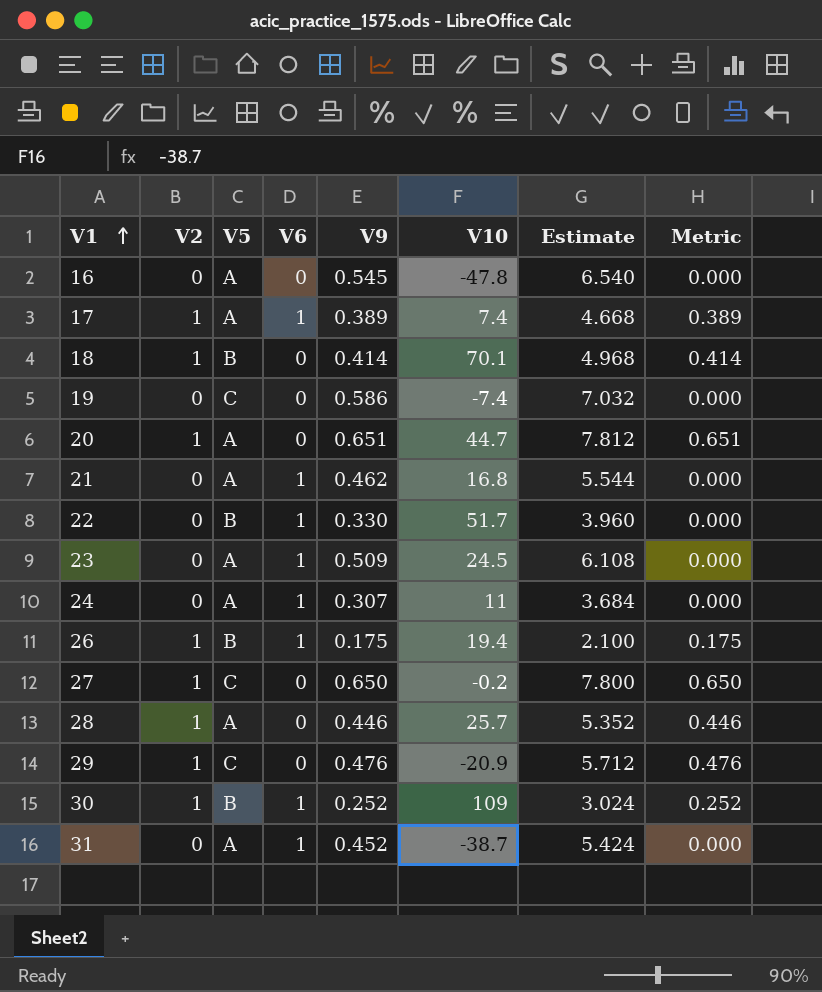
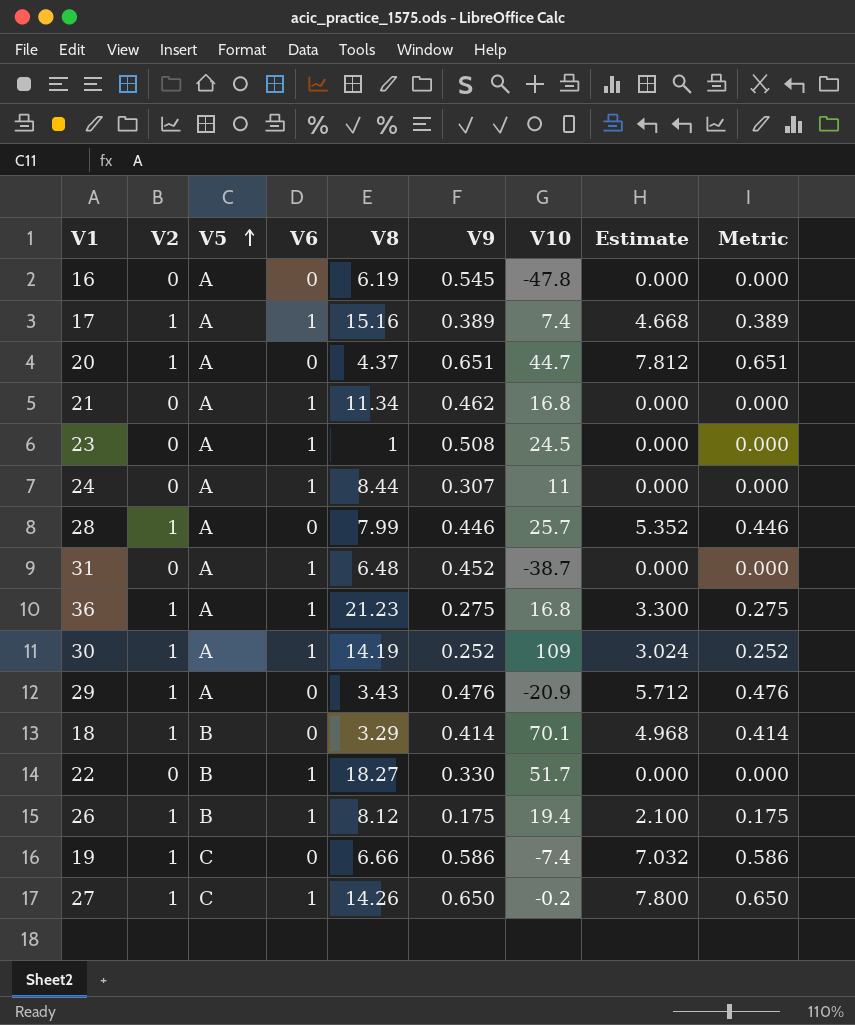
row order: V1 ascending -> V5 ascending
column V8 | position: none -> 5
column Estimate | formula: [V9] * 12 -> [Metric] * 12
23 | V9: 0.509 -> 0.508
row 36: none -> 1 | A | 1 | 21.23 | 0.275 | 16.8 | 3.300 | 0.275
30 | V5: B -> A
29 | V5: C -> A
19 | V2: 0 -> 1
19 | Metric: 0.000 -> 0.586
27 | V6: 0 -> 1

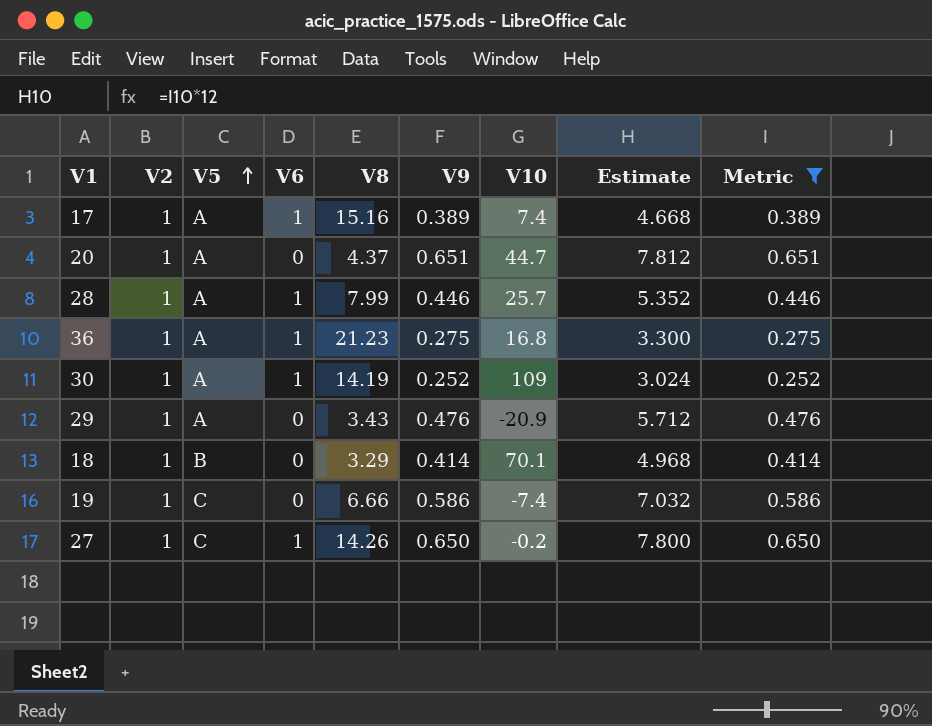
filter: none -> Metric >= 0.252
28 | V6: 0 -> 1

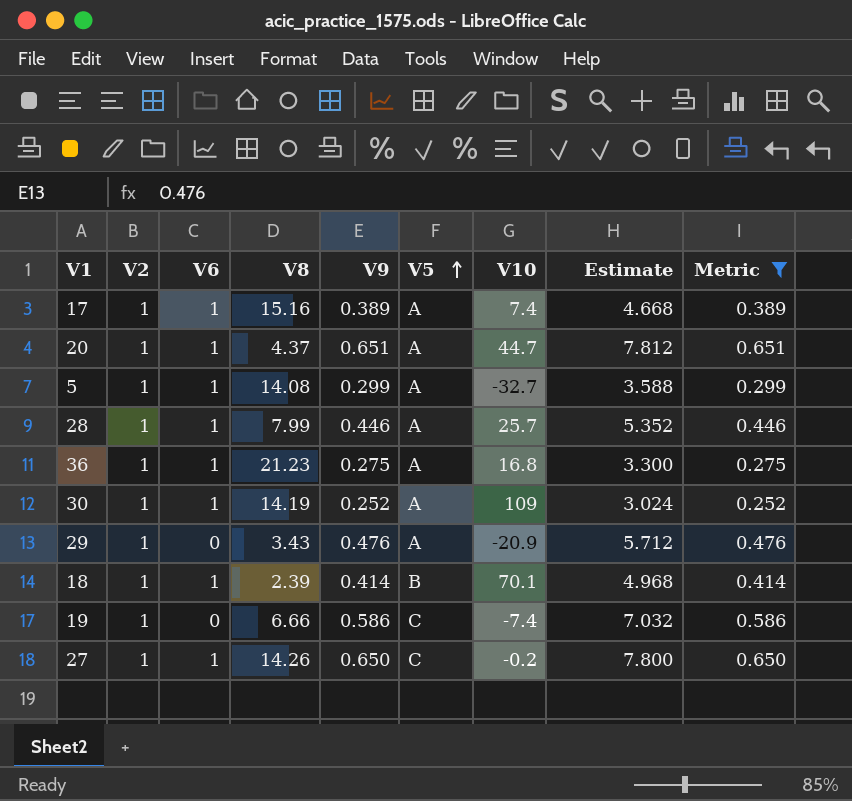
column V5 | position: 3 -> 6
20 | V6: 0 -> 1
row 5: none -> 1 | 1 | 14.08 | 0.299 | A | -32.7 | 3.588 | 0.299
18 | V6: 0 -> 1
18 | V8: 3.29 -> 2.39

